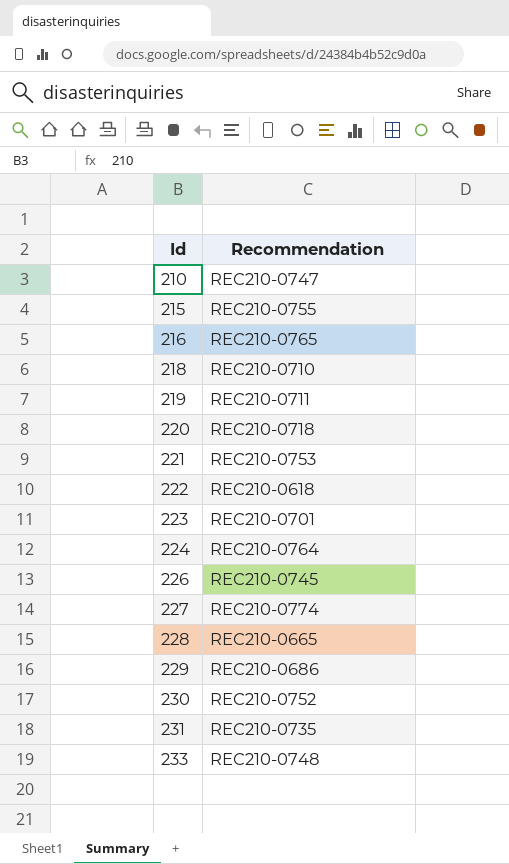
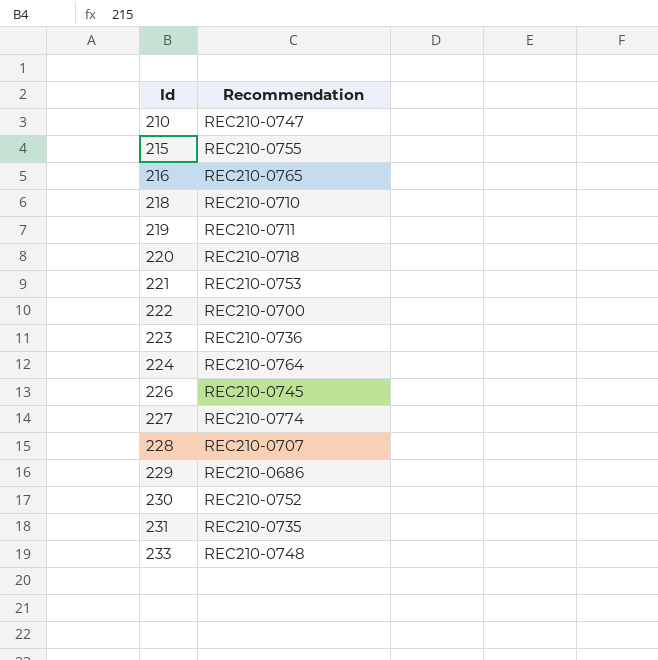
222 | Recommendation: REC210-0618 -> REC210-0700
223 | Recommendation: REC210-0701 -> REC210-0736
228 | Recommendation: REC210-0665 -> REC210-0707

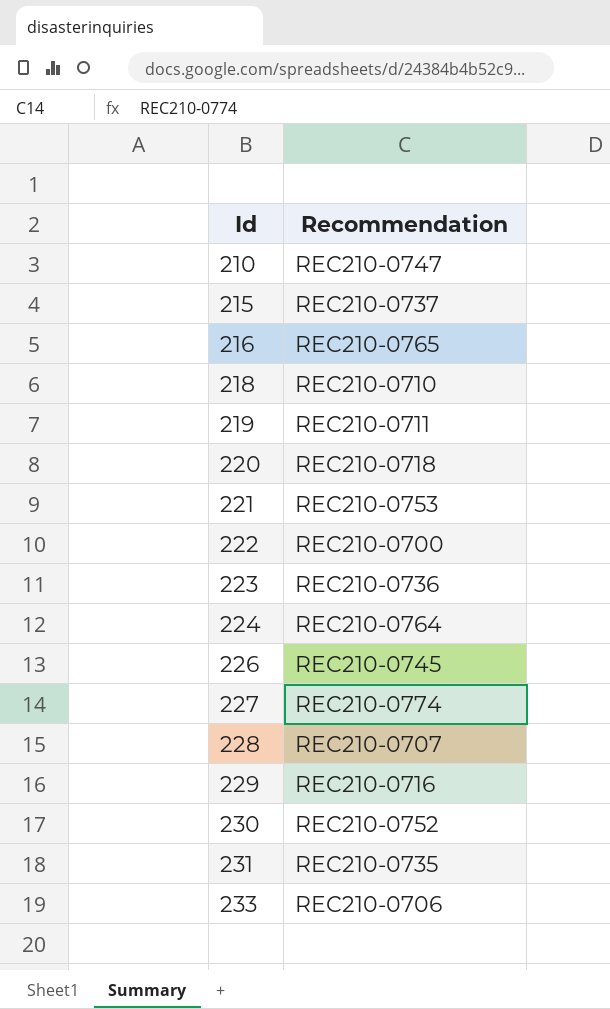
215 | Recommendation: REC210-0755 -> REC210-0737
229 | Recommendation: REC210-0686 -> REC210-0716
233 | Recommendation: REC210-0748 -> REC210-0706

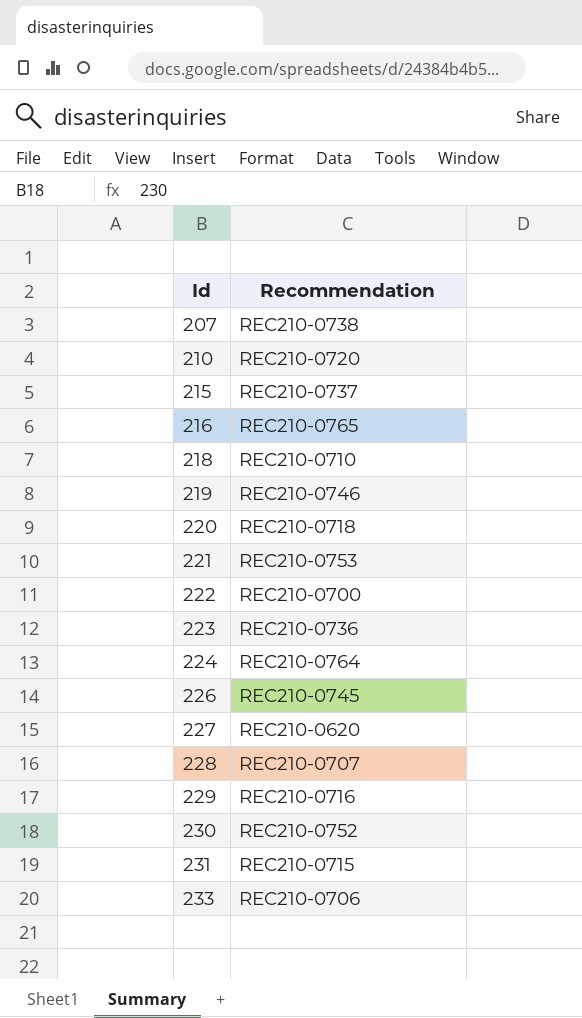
row 207: none -> REC210-0738
210 | Recommendation: REC210-0747 -> REC210-0720
219 | Recommendation: REC210-0711 -> REC210-0746
227 | Recommendation: REC210-0774 -> REC210-0620
231 | Recommendation: REC210-0735 -> REC210-0715

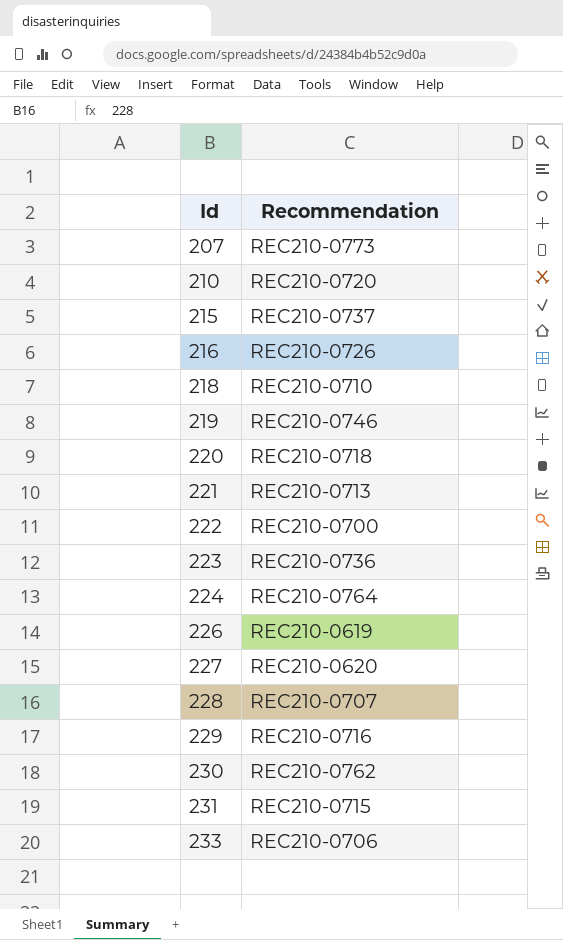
207 | Recommendation: REC210-0738 -> REC210-0773
216 | Recommendation: REC210-0765 -> REC210-0726
221 | Recommendation: REC210-0753 -> REC210-0713
226 | Recommendation: REC210-0745 -> REC210-0619
230 | Recommendation: REC210-0752 -> REC210-0762

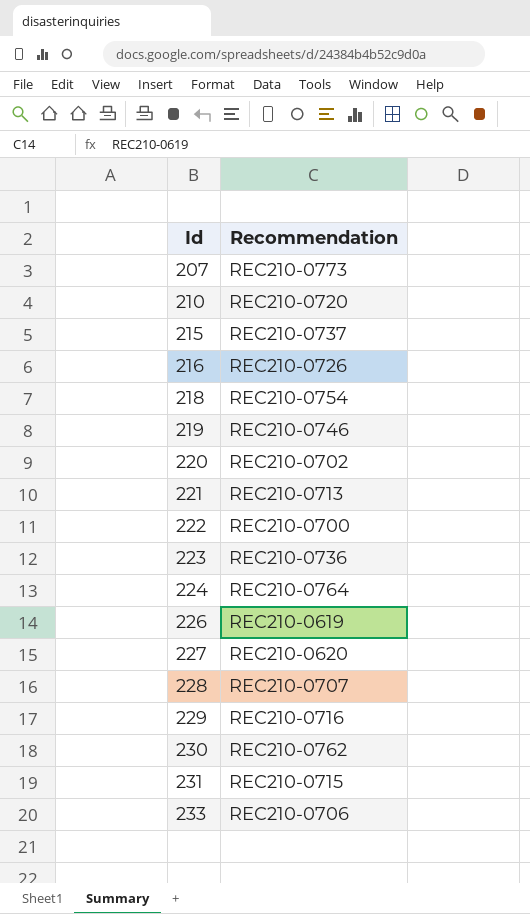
218 | Recommendation: REC210-0710 -> REC210-0754
220 | Recommendation: REC210-0718 -> REC210-0702

